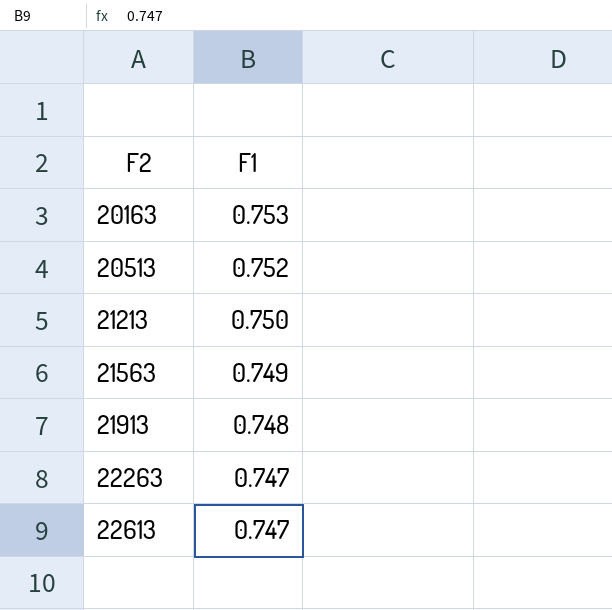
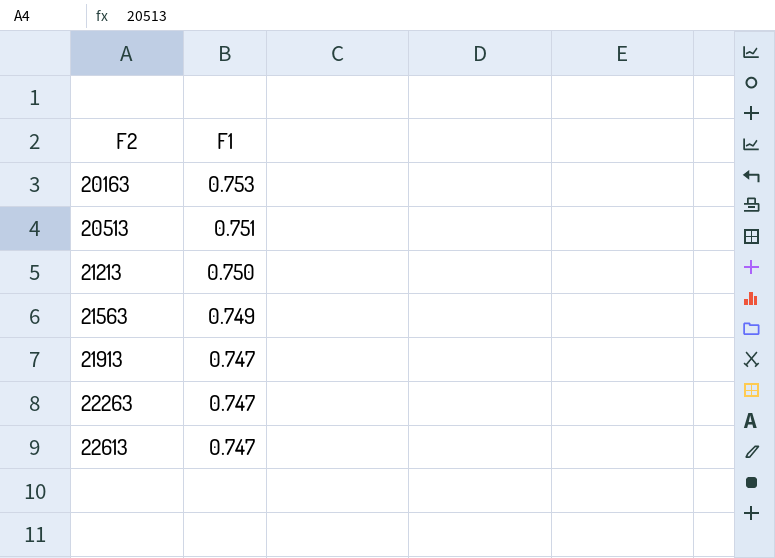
20513 | F1: 0.752 -> 0.751
21913 | F1: 0.748 -> 0.747

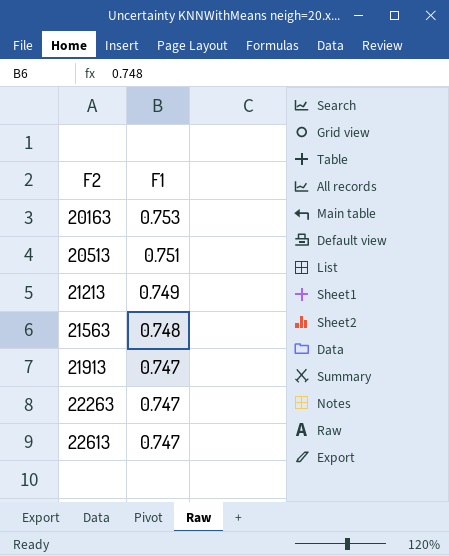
21213 | F1: 0.750 -> 0.749
21563 | F1: 0.749 -> 0.748

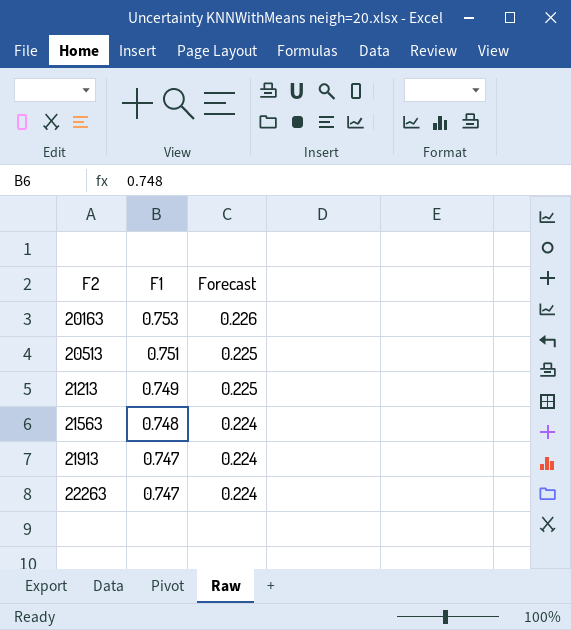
column Forecast | formula: none -> [F1] * 0.3
row 22613: 0.747 -> none

